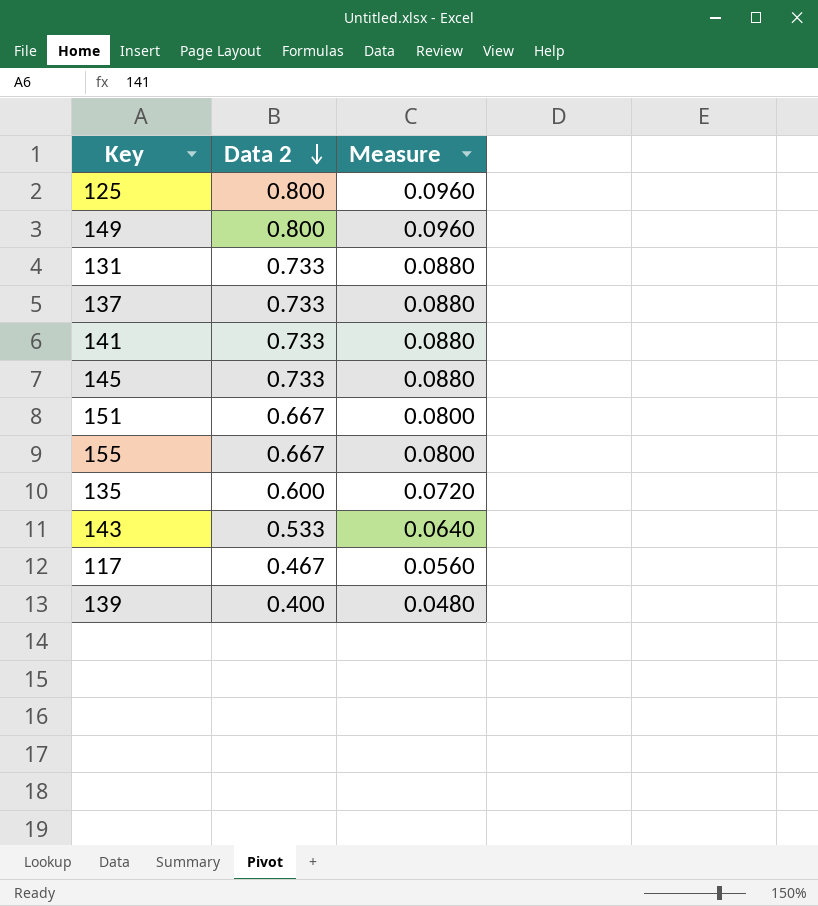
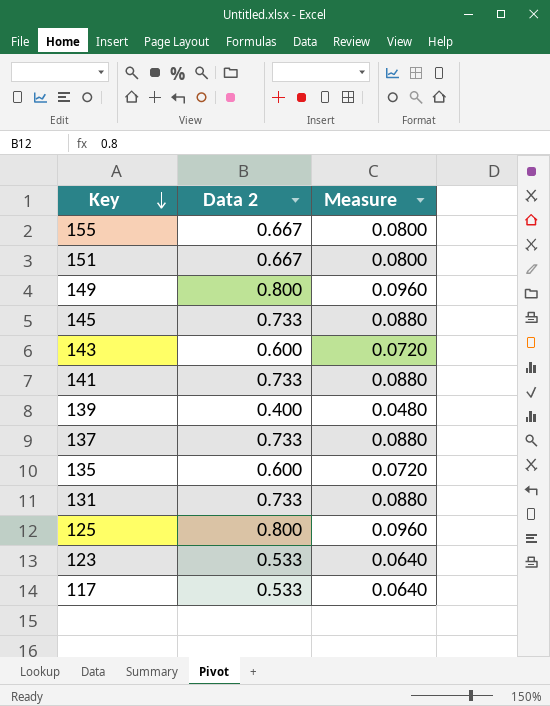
row order: Data 2 descending -> Key descending
143 | Data 2: 0.533 -> 0.600
143 | Measure: 0.0640 -> 0.0720
row 123: none -> 0.533 | 0.0640
117 | Data 2: 0.467 -> 0.533
117 | Measure: 0.0560 -> 0.0640

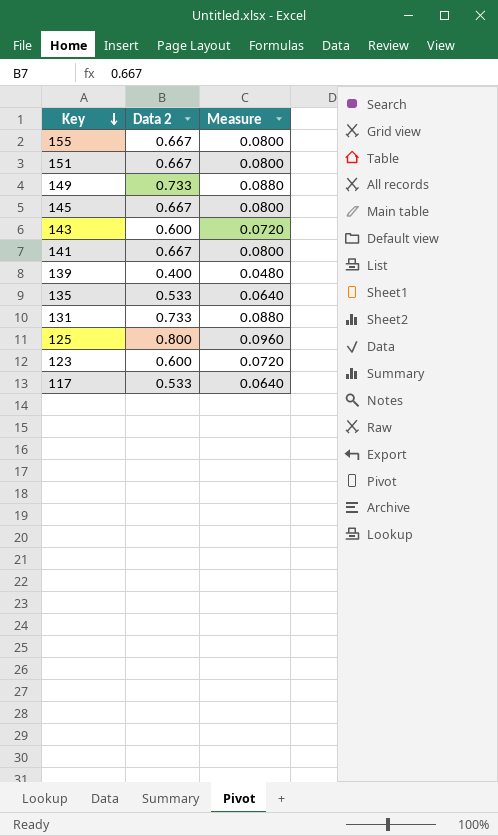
row 137: 0.733 | 0.0880 -> none
149 | Data 2: 0.800 -> 0.733
149 | Measure: 0.0960 -> 0.0880
145 | Data 2: 0.733 -> 0.667
145 | Measure: 0.0880 -> 0.0800
141 | Data 2: 0.733 -> 0.667
141 | Measure: 0.0880 -> 0.0800
135 | Data 2: 0.600 -> 0.533
135 | Measure: 0.0720 -> 0.0640
123 | Data 2: 0.533 -> 0.600
123 | Measure: 0.0640 -> 0.0720

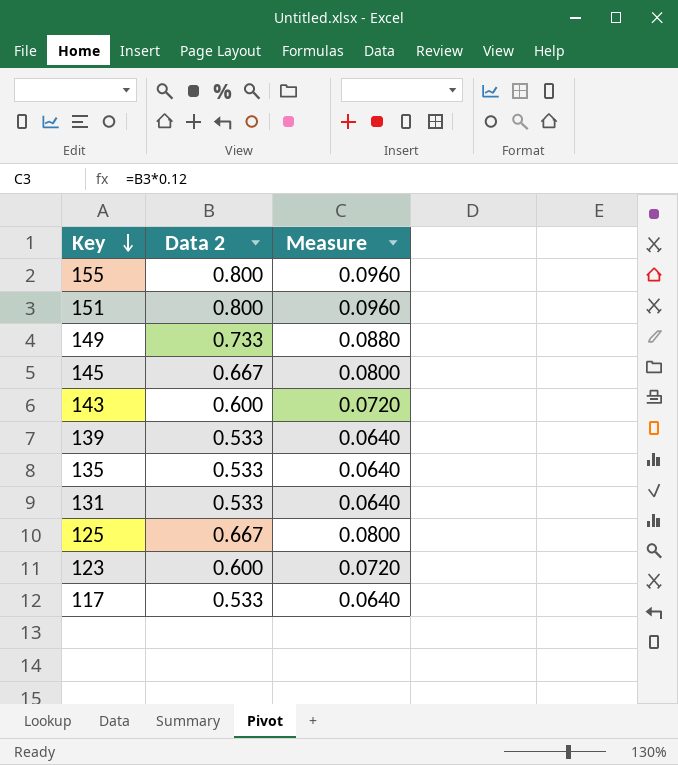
row 141: 0.667 | 0.0800 -> none
155 | Data 2: 0.667 -> 0.800
155 | Measure: 0.0800 -> 0.0960
151 | Data 2: 0.667 -> 0.800
151 | Measure: 0.0800 -> 0.0960
139 | Data 2: 0.400 -> 0.533
139 | Measure: 0.0480 -> 0.0640
131 | Data 2: 0.733 -> 0.533
131 | Measure: 0.0880 -> 0.0640
125 | Data 2: 0.800 -> 0.667
125 | Measure: 0.0960 -> 0.0800

